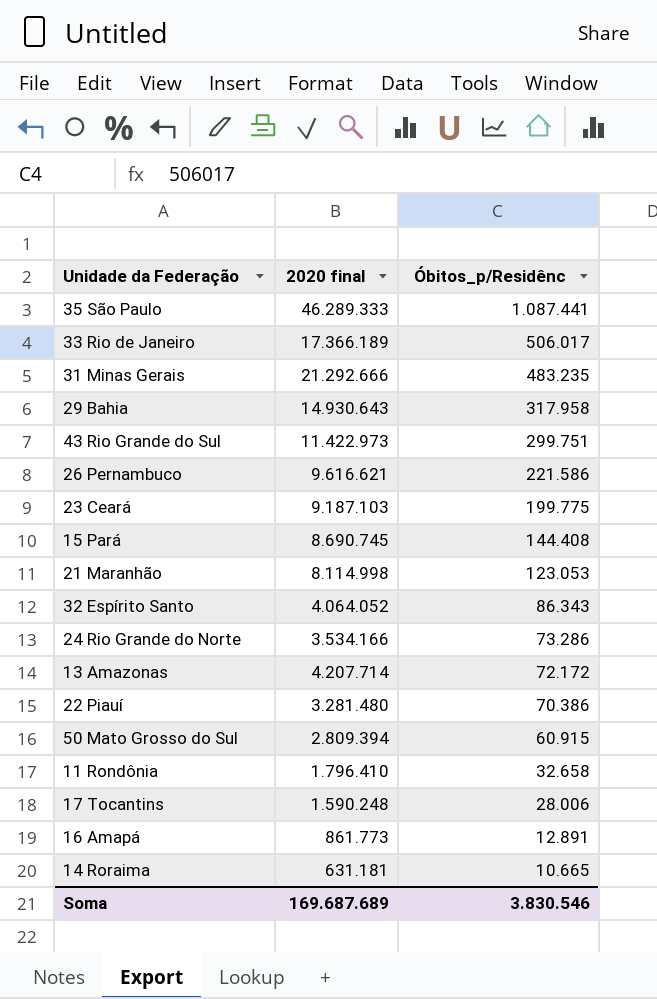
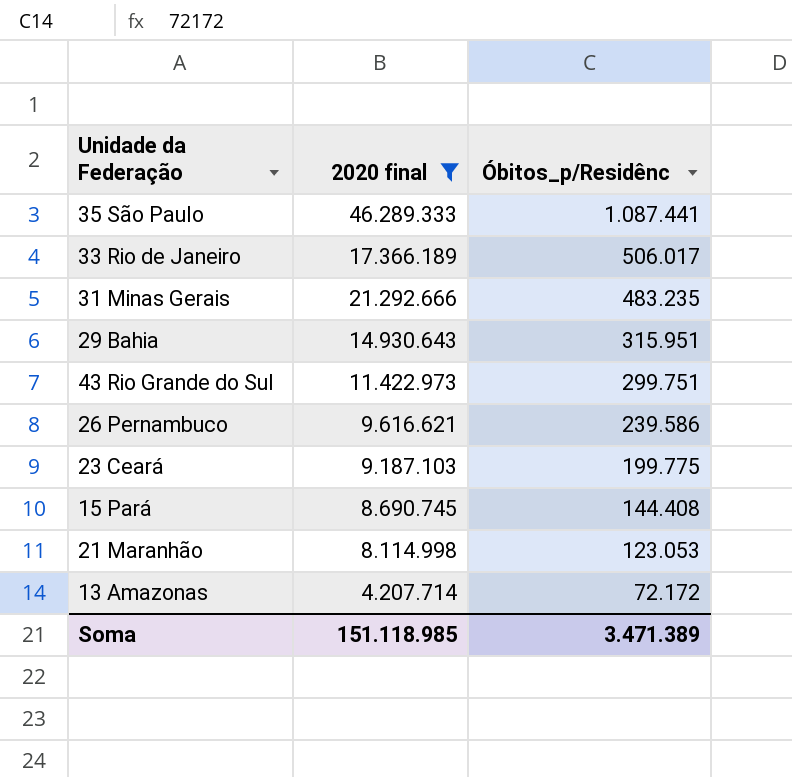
filter: none -> 2020 final >= 4.207.714
29 Bahia | Óbitos_p/Residênc: 317.958 -> 315.951
26 Pernambuco | Óbitos_p/Residênc: 221.586 -> 239.586
Soma | 2020 final: 169.687.689 -> 151.118.985
Soma | Óbitos_p/Residênc: 3.830.546 -> 3.471.389

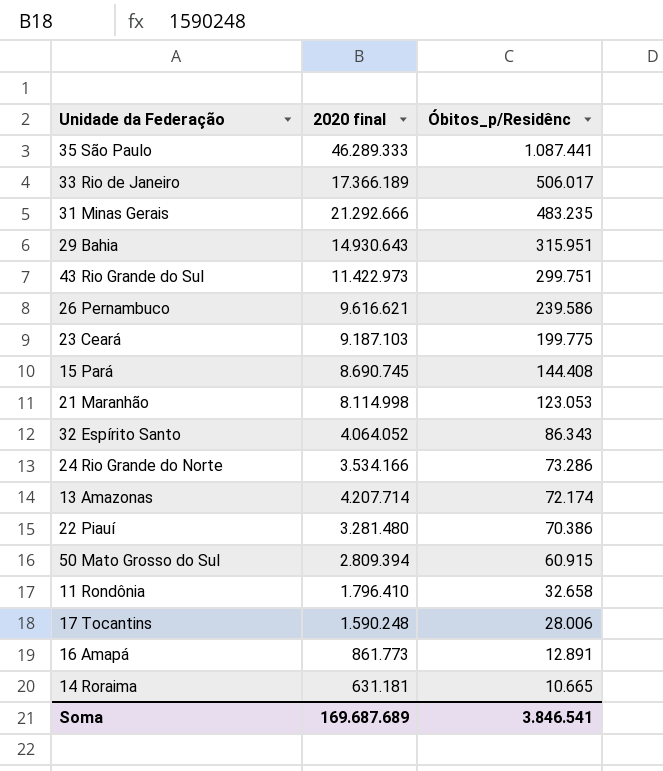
filter: 2020 final >= 4.207.714 -> none
13 Amazonas | Óbitos_p/Residênc: 72.172 -> 72.174
Soma | 2020 final: 151.118.985 -> 169.687.689
Soma | Óbitos_p/Residênc: 3.471.389 -> 3.846.541

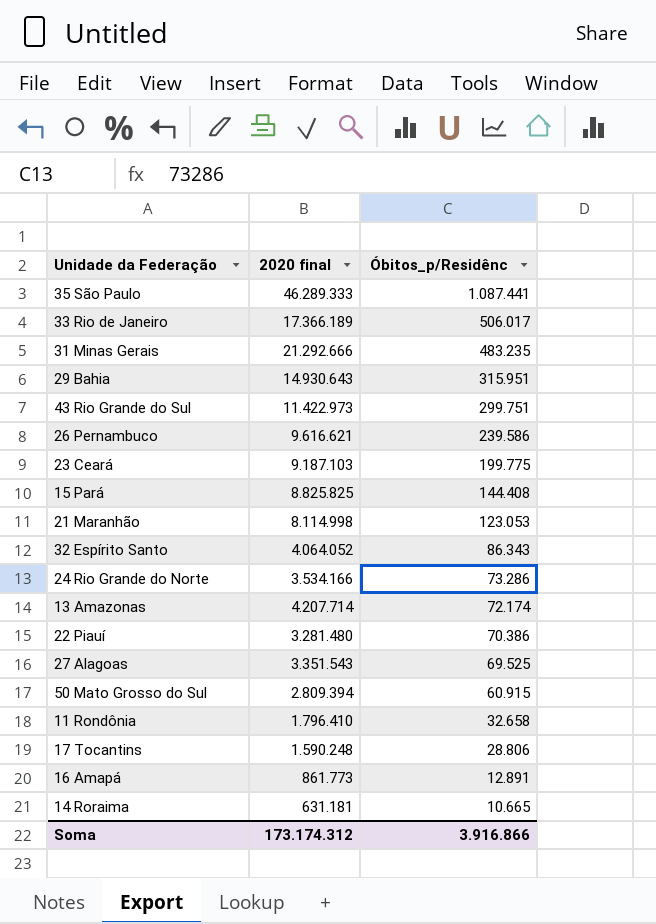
15 Pará | 2020 final: 8.690.745 -> 8.825.825
row 27 Alagoas: none -> 3.351.543 | 69.525
17 Tocantins | Óbitos_p/Residênc: 28.006 -> 28.806
Soma | 2020 final: 169.687.689 -> 173.174.312
Soma | Óbitos_p/Residênc: 3.846.541 -> 3.916.866

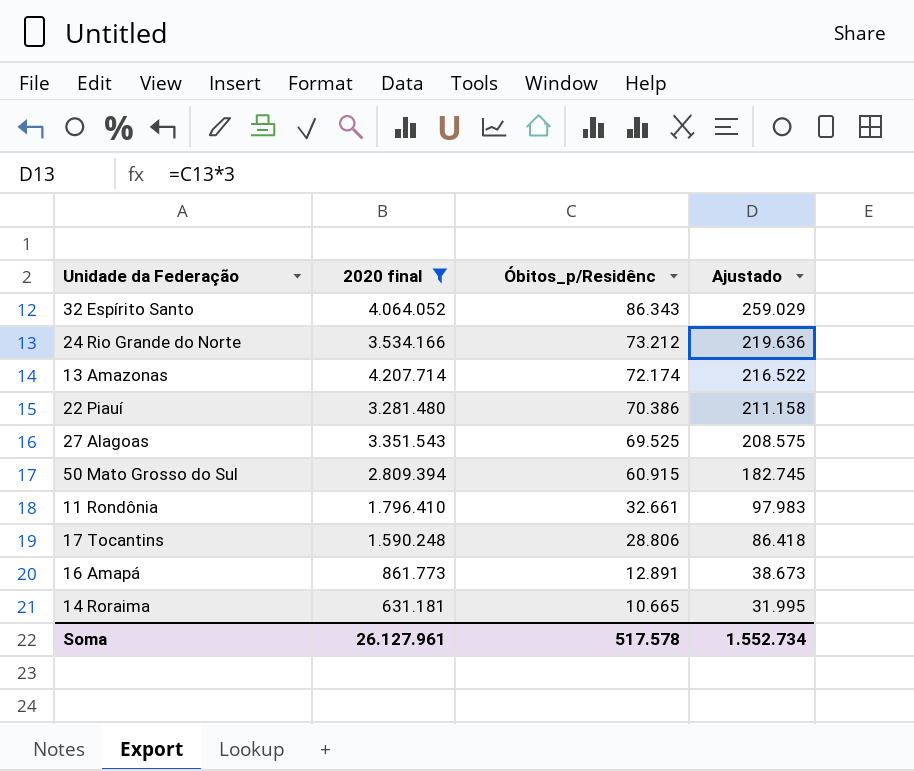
filter: none -> 2020 final <= 4.207.714
column Ajustado | formula: none -> [Óbitos_p/Residênc] * 3
24 Rio Grande do Norte | Óbitos_p/Residênc: 73.286 -> 73.212
11 Rondônia | Óbitos_p/Residênc: 32.658 -> 32.661
Soma | 2020 final: 173.174.312 -> 26.127.961
Soma | Óbitos_p/Residênc: 3.916.866 -> 517.578

